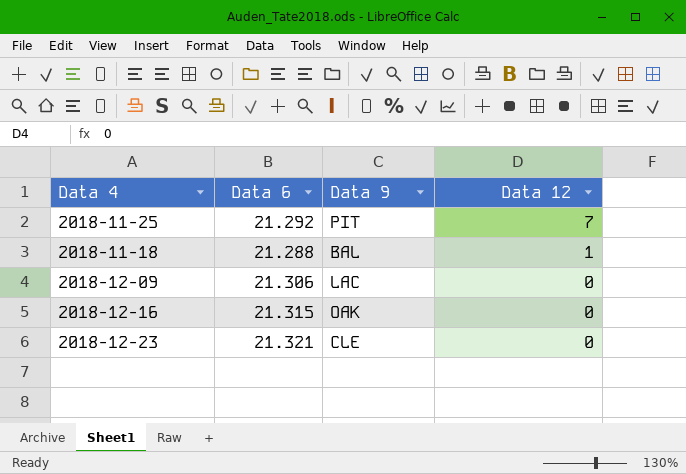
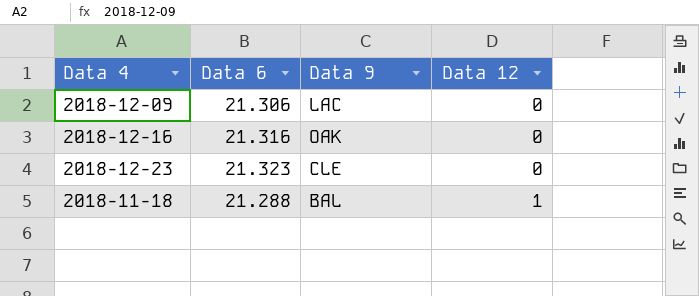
row order: Data 12 descending -> Data 12 ascending
row 2018-11-25: 21.292 | PIT | 7 -> none
2018-12-16 | Data 6: 21.315 -> 21.316
2018-12-23 | Data 6: 21.321 -> 21.323

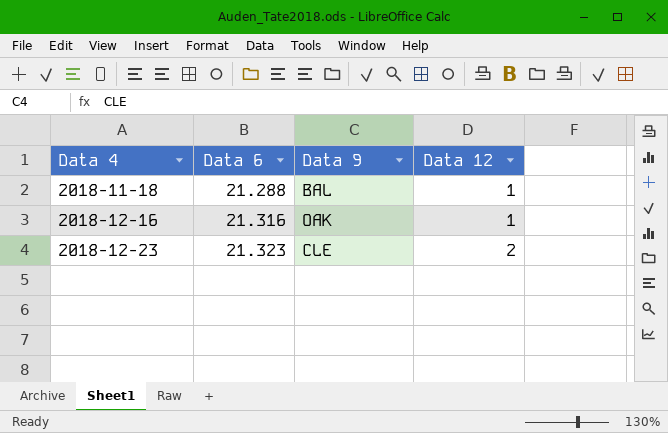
row order: Data 12 ascending -> Data 4 ascending
row 2018-12-09: 21.306 | LAC | 0 -> none
2018-12-16 | Data 12: 0 -> 1
2018-12-23 | Data 12: 0 -> 2

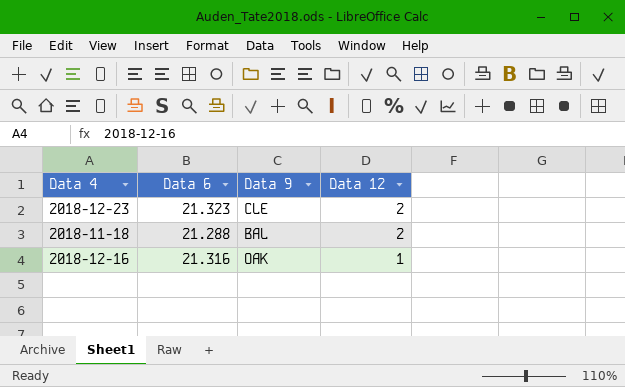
row order: Data 4 ascending -> Data 12 descending
2018-11-18 | Data 12: 1 -> 2

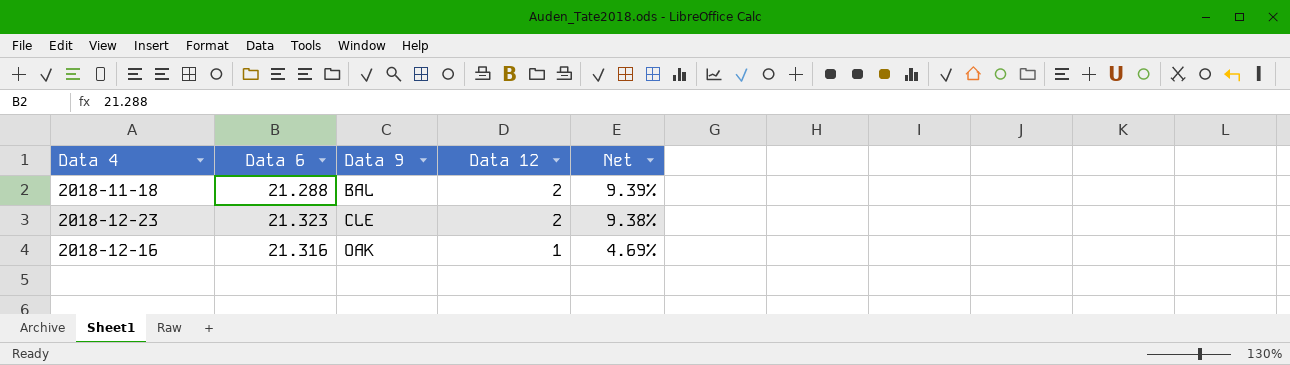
row order: Data 12 descending -> Data 9 ascending
column Net | formula: none -> [Data 12] / [Data 6]

